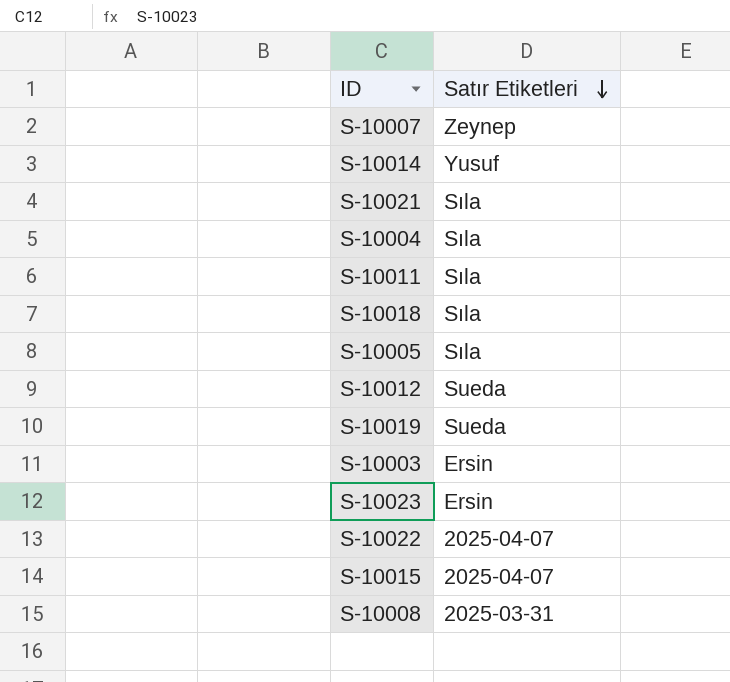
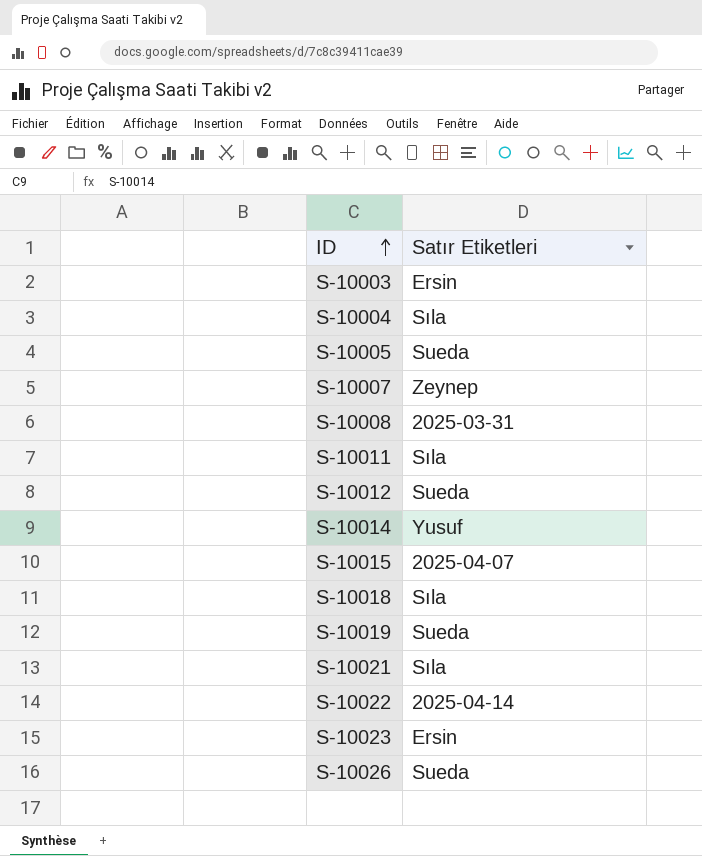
row order: Satır Etiketleri descending -> ID ascending
S-10005 | Satır Etiketleri: Sıla -> Sueda
S-10022 | Satır Etiketleri: 2025-04-07 -> 2025-04-14
row S-10026: none -> Sueda

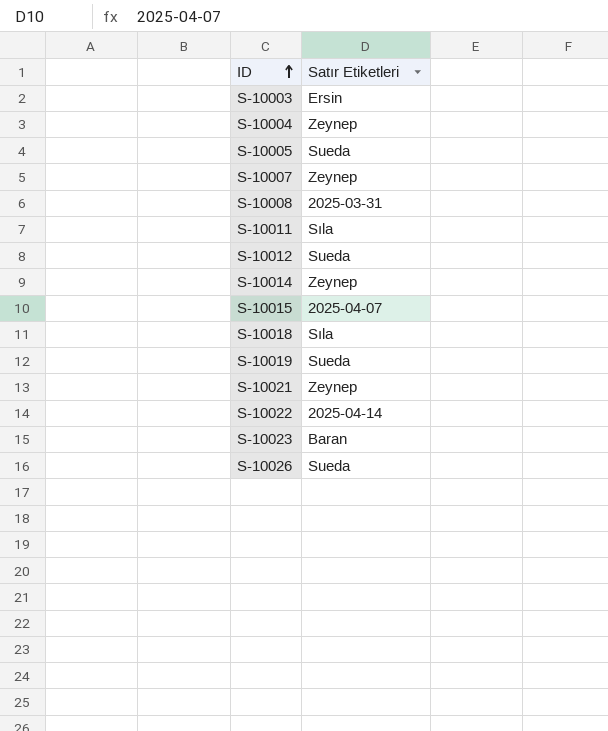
S-10004 | Satır Etiketleri: Sıla -> Zeynep
S-10014 | Satır Etiketleri: Yusuf -> Zeynep
S-10021 | Satır Etiketleri: Sıla -> Zeynep
S-10023 | Satır Etiketleri: Ersin -> Baran

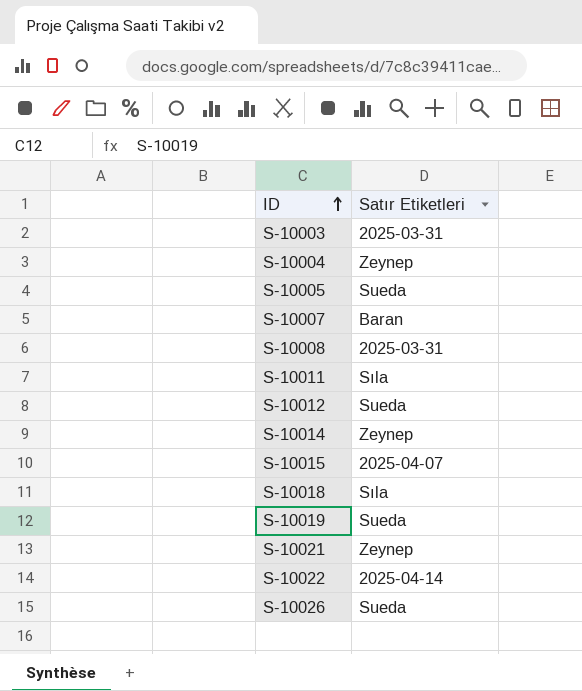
row S-10023: Baran -> none
S-10003 | Satır Etiketleri: Ersin -> 2025-03-31
S-10007 | Satır Etiketleri: Zeynep -> Baran

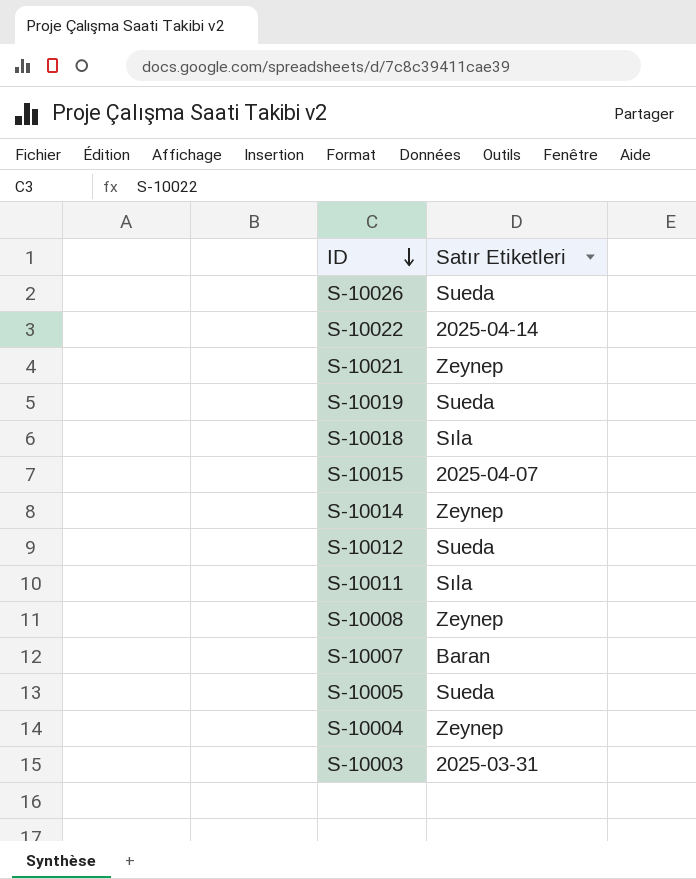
row order: ID ascending -> ID descending
S-10008 | Satır Etiketleri: 2025-03-31 -> Zeynep

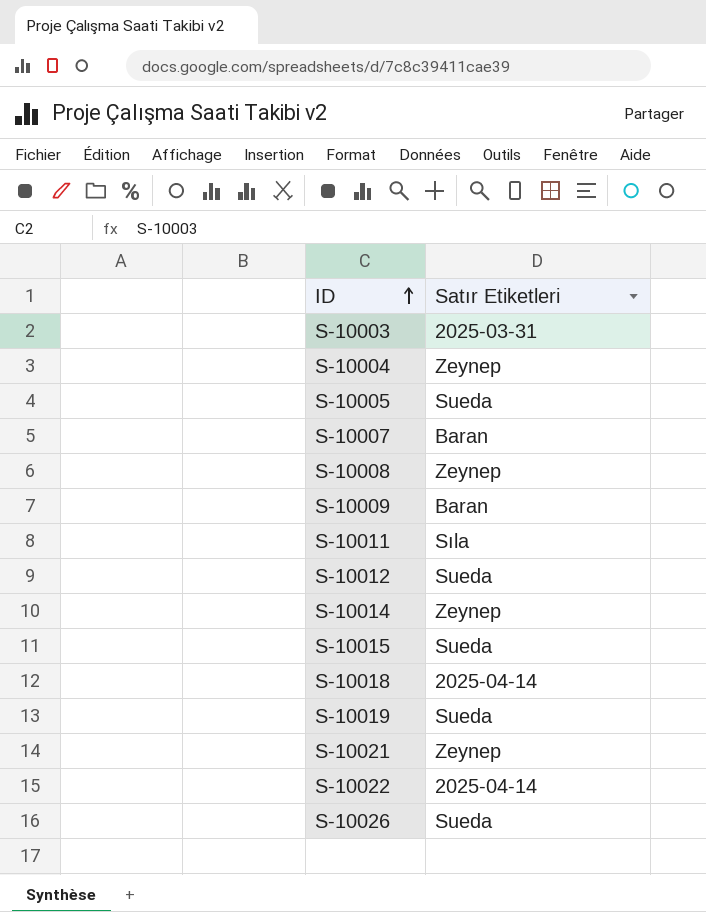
row order: ID descending -> ID ascending
row S-10009: none -> Baran
S-10015 | Satır Etiketleri: 2025-04-07 -> Sueda
S-10018 | Satır Etiketleri: Sıla -> 2025-04-14

